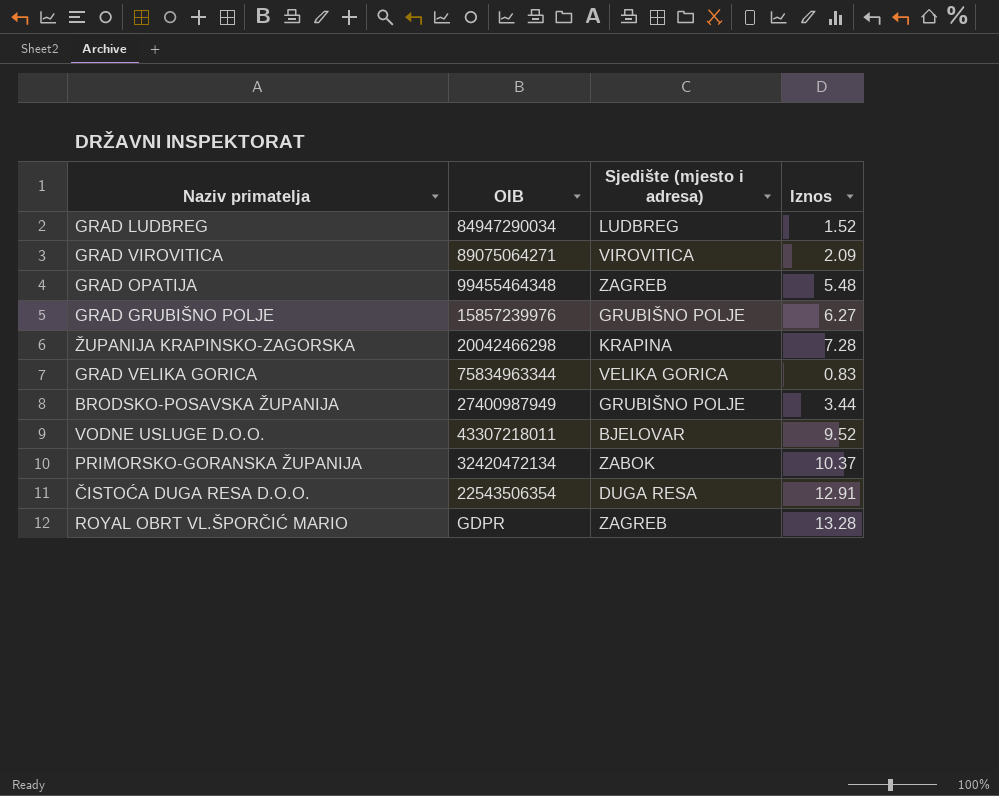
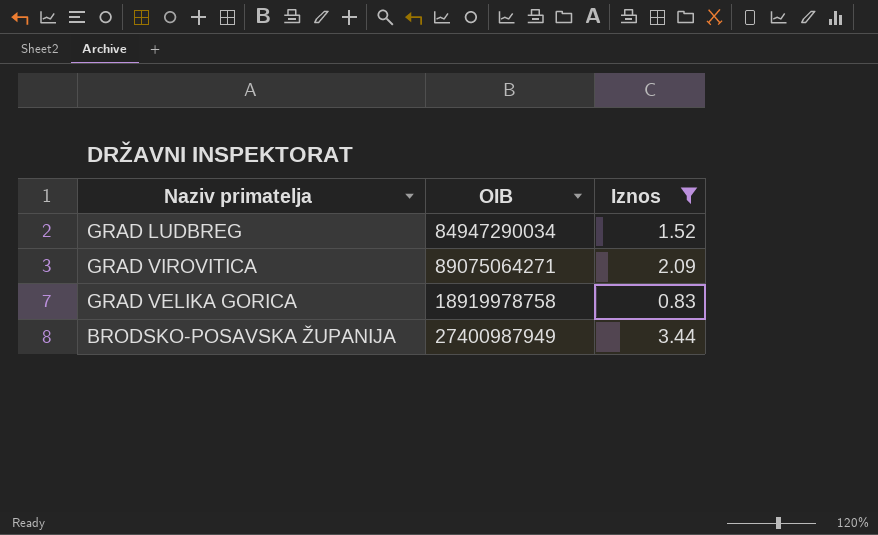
filter: none -> Iznos <= 3.44
column Sjedište (mjesto i adresa) | position: 3 -> none
GRAD VELIKA GORICA | OIB: 75834963344 -> 18919978758

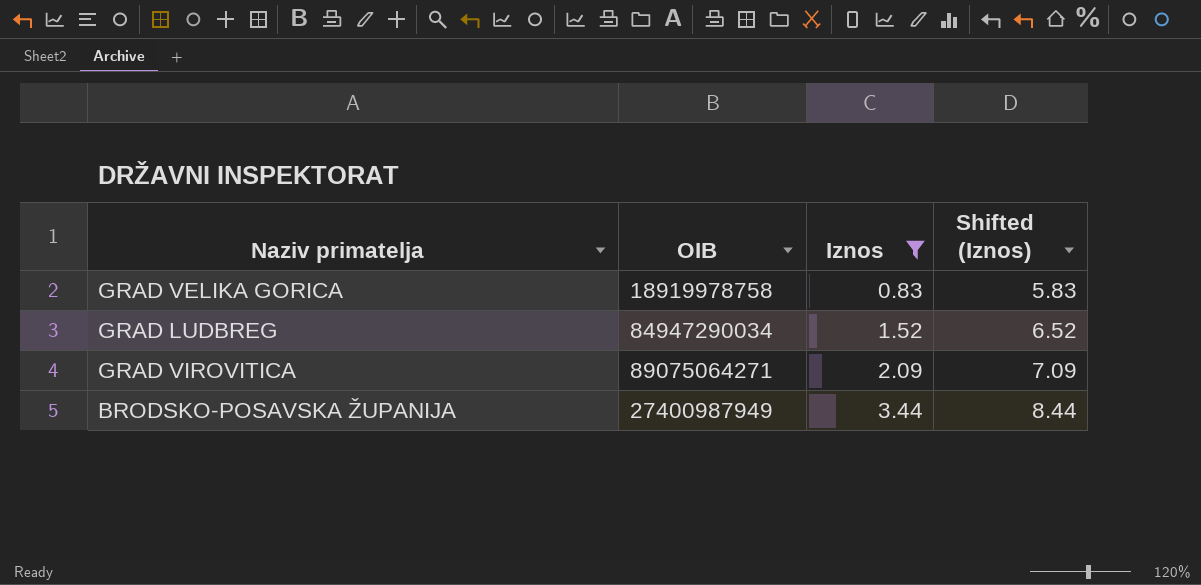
row order: none -> Iznos ascending
column Shifted (Iznos) | formula: none -> [Iznos] + 5

